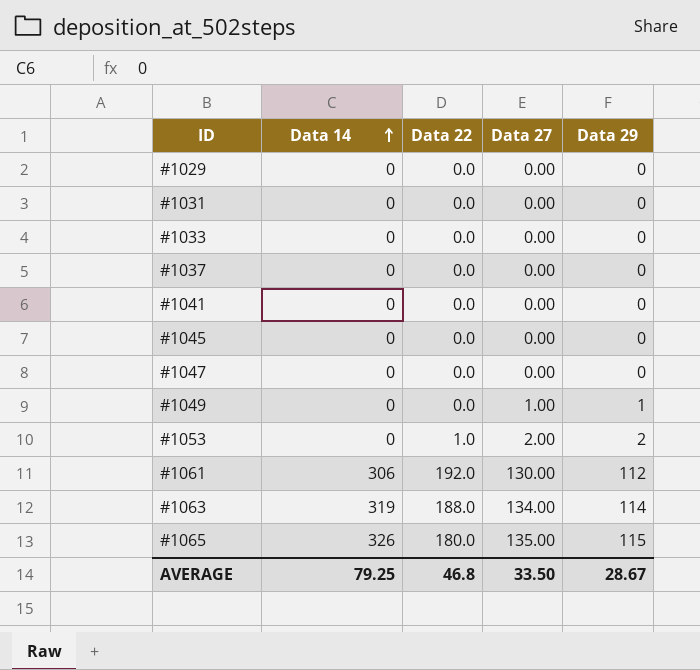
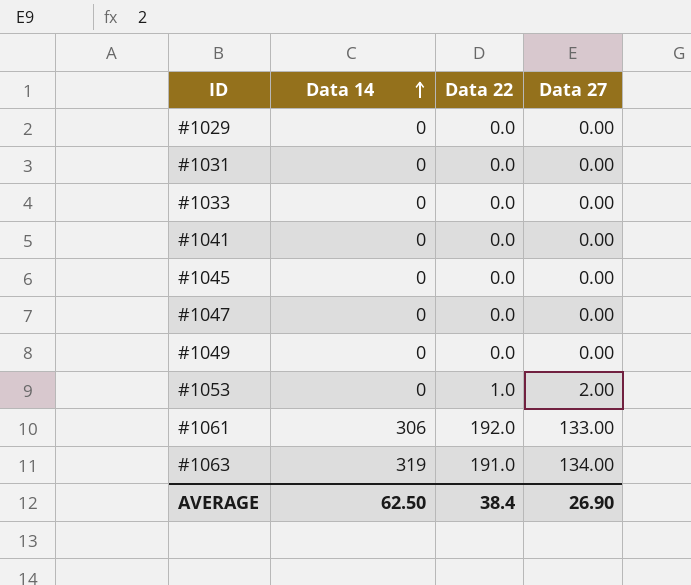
column Data 29 | position: 5 -> none
row #1037: 0 | 0.0 | 0.00 | 0 -> none
row #1065: 326 | 180.0 | 135.00 | 115 -> none
#1049 | Data 27: 1.00 -> 0.00
#1061 | Data 27: 130.00 -> 133.00
#1063 | Data 22: 188.0 -> 191.0
AVERAGE | Data 14: 79.25 -> 62.50
AVERAGE | Data 22: 46.8 -> 38.4
AVERAGE | Data 27: 33.50 -> 26.90

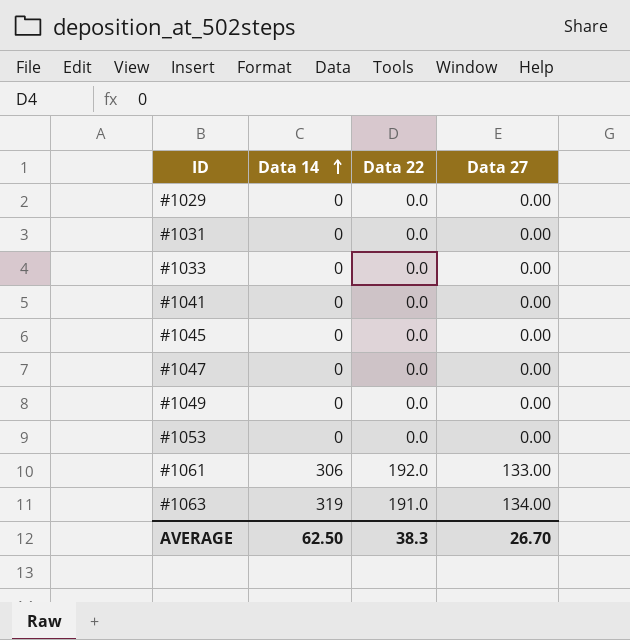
#1053 | Data 22: 1.0 -> 0.0
#1053 | Data 27: 2.00 -> 0.00
AVERAGE | Data 22: 38.4 -> 38.3
AVERAGE | Data 27: 26.90 -> 26.70

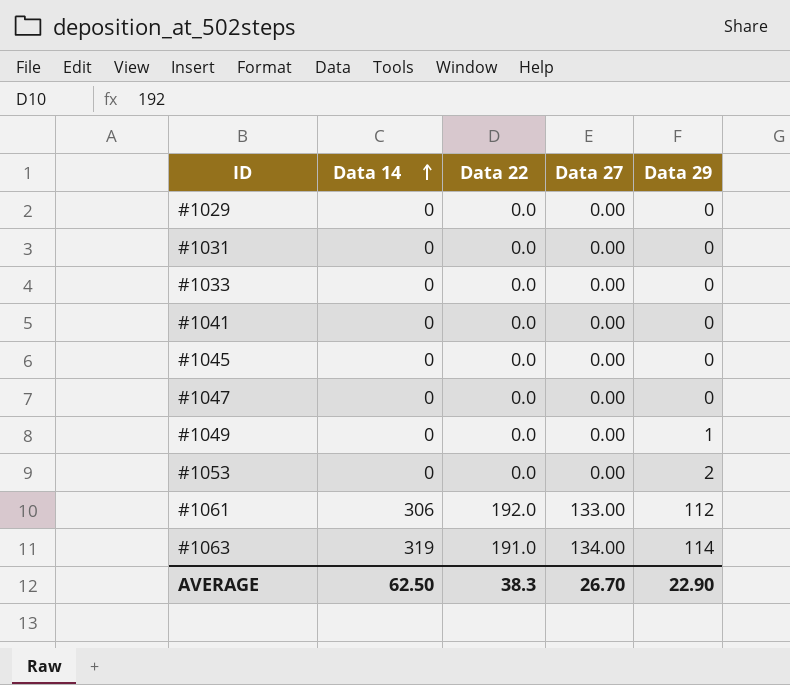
column Data 29 | position: none -> 5

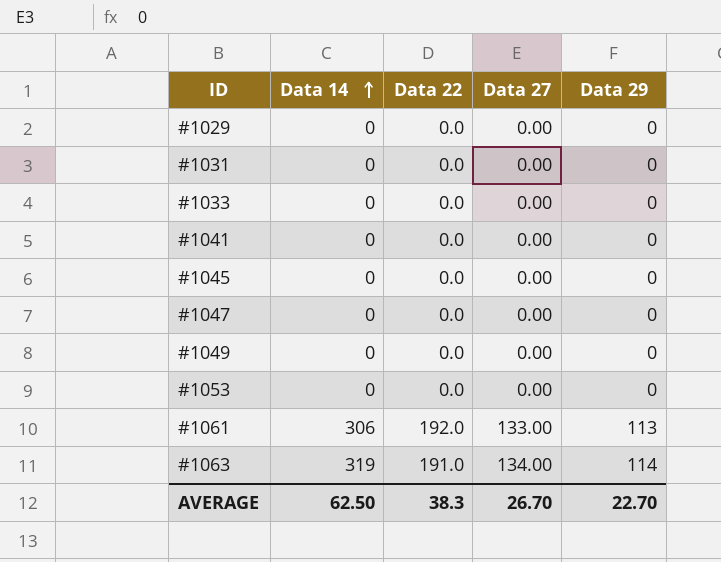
#1049 | Data 29: 1 -> 0
#1053 | Data 29: 2 -> 0
#1061 | Data 29: 112 -> 113
AVERAGE | Data 29: 22.90 -> 22.70

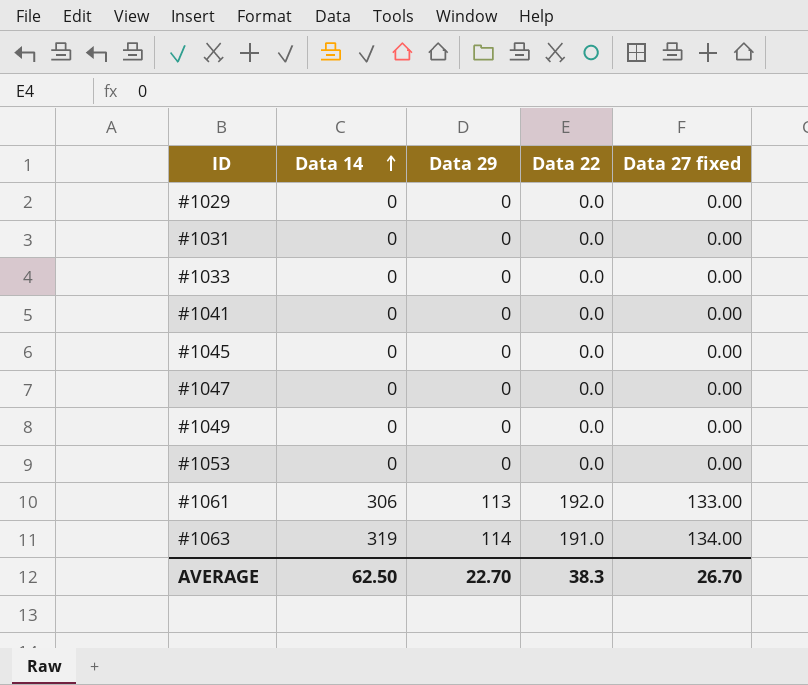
column Data 29 | position: 5 -> 3
column name: Data 27 -> Data 27 fixed

